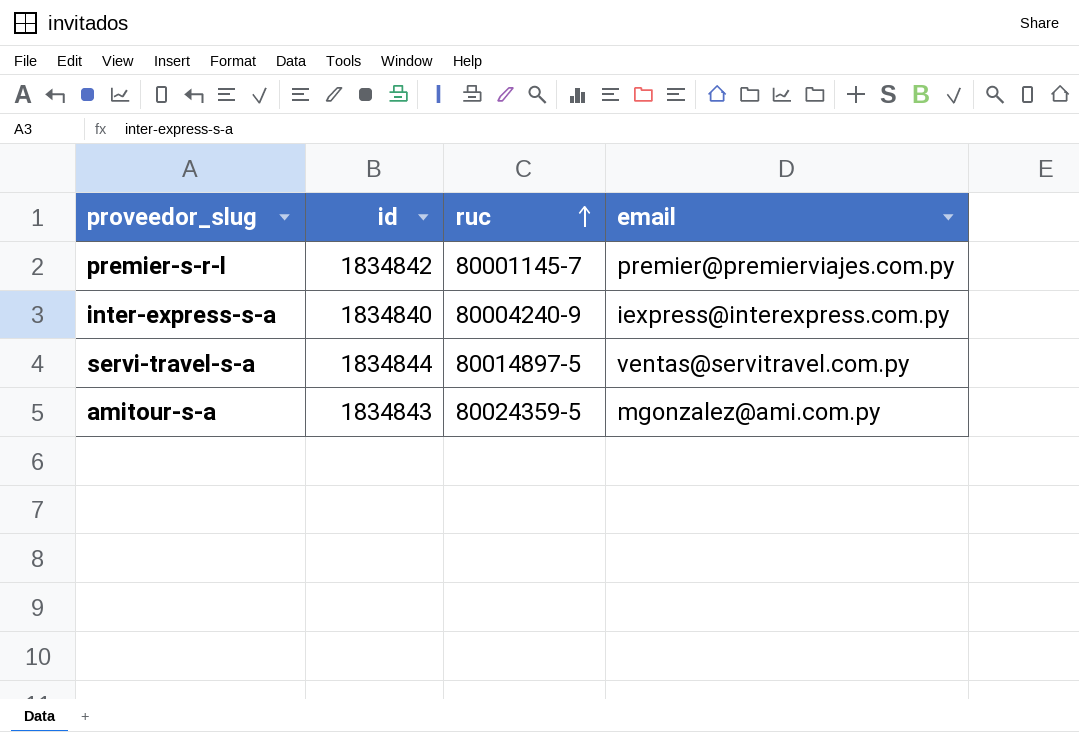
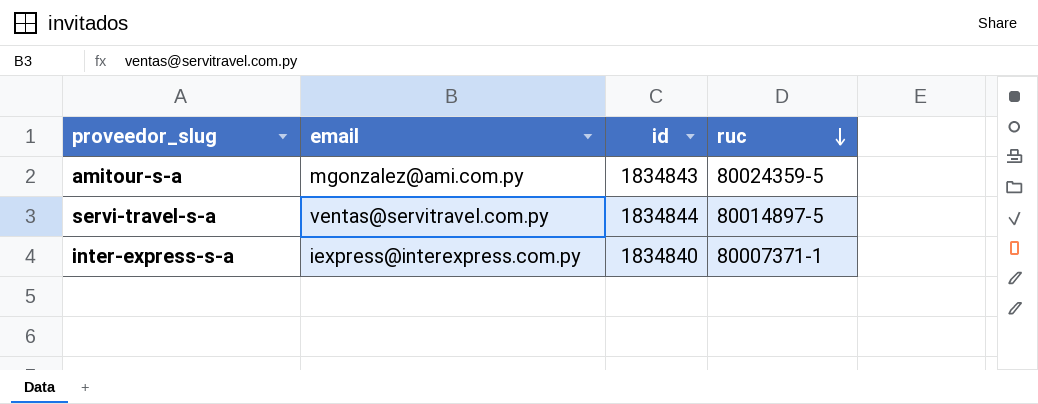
row order: ruc ascending -> ruc descending
column email | position: 4 -> 2
row premier-s-r-l: 1834842 | 80001145-7 | premier@premierviajes.com.py -> none
inter-express-s-a | ruc: 80004240-9 -> 80007371-1

